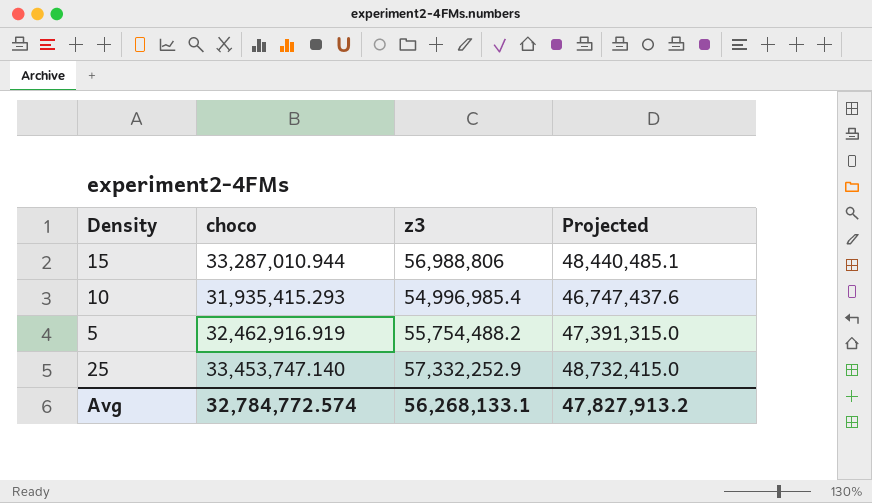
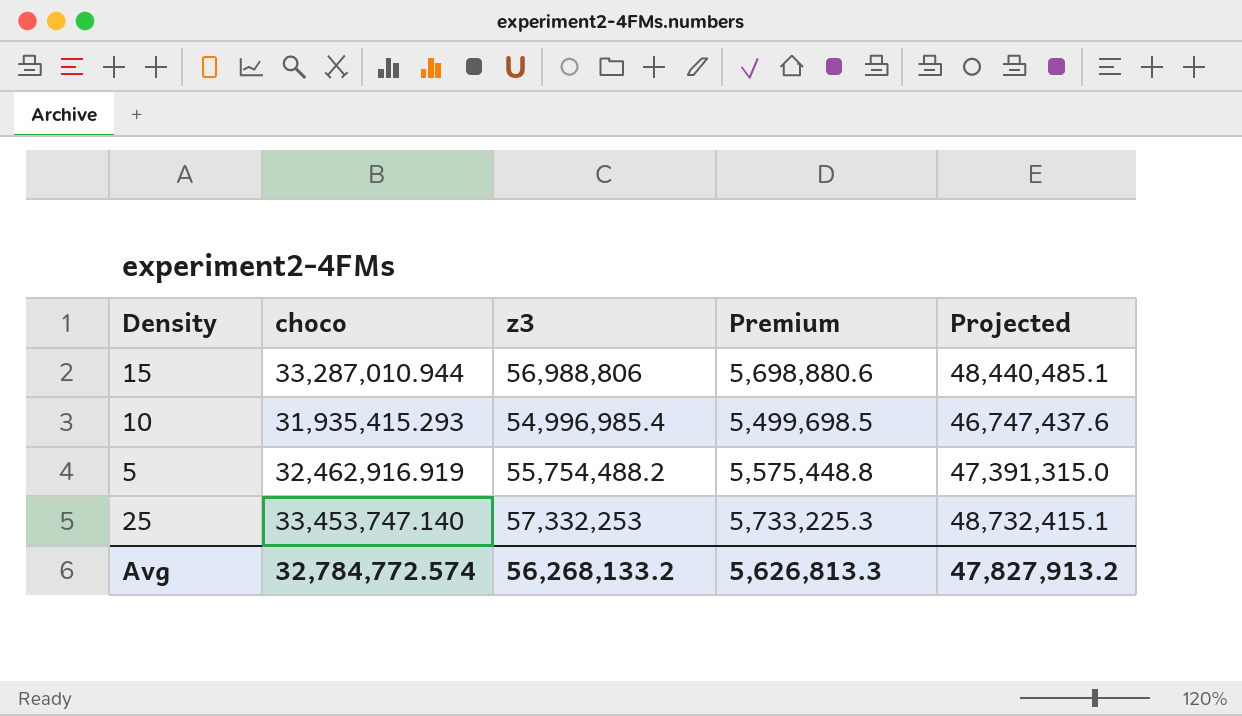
column Premium | formula: none -> [z3] * 0.1
25 | z3: 57,332,252.9 -> 57,332,253
25 | Projected: 48,732,415.0 -> 48,732,415.1
Avg | z3: 56,268,133.1 -> 56,268,133.2

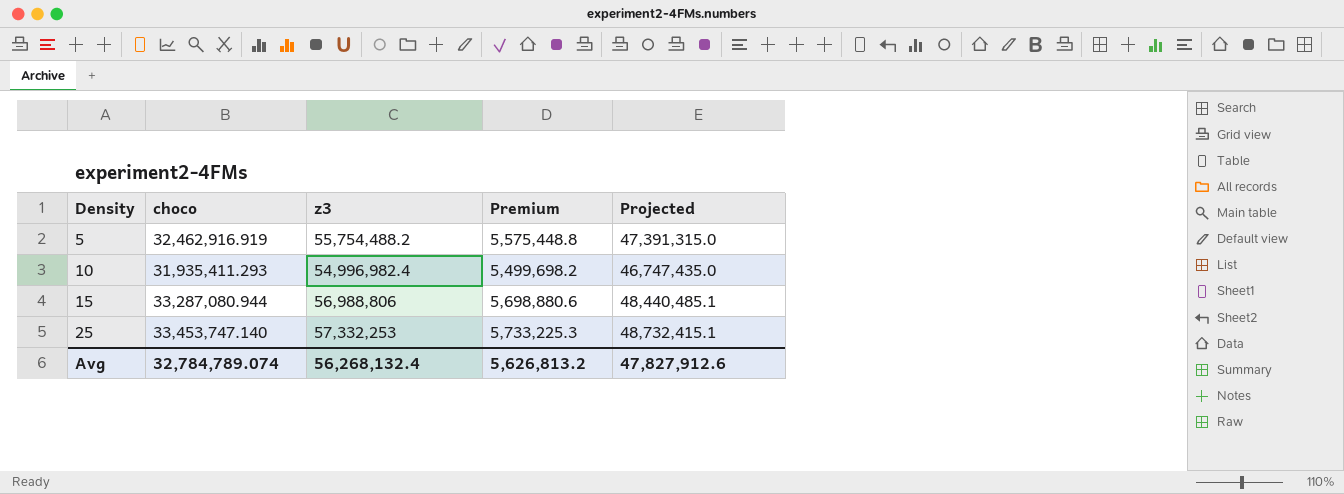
row order: none -> Density ascending
10 | choco: 31,935,415.293 -> 31,935,411.293
10 | z3: 54,996,985.4 -> 54,996,982.4
10 | Premium: 5,499,698.5 -> 5,499,698.2
10 | Projected: 46,747,437.6 -> 46,747,435.0
15 | choco: 33,287,010.944 -> 33,287,080.944
Avg | choco: 32,784,772.574 -> 32,784,789.074
Avg | z3: 56,268,133.2 -> 56,268,132.4
Avg | Premium: 5,626,813.3 -> 5,626,813.2
Avg | Projected: 47,827,913.2 -> 47,827,912.6

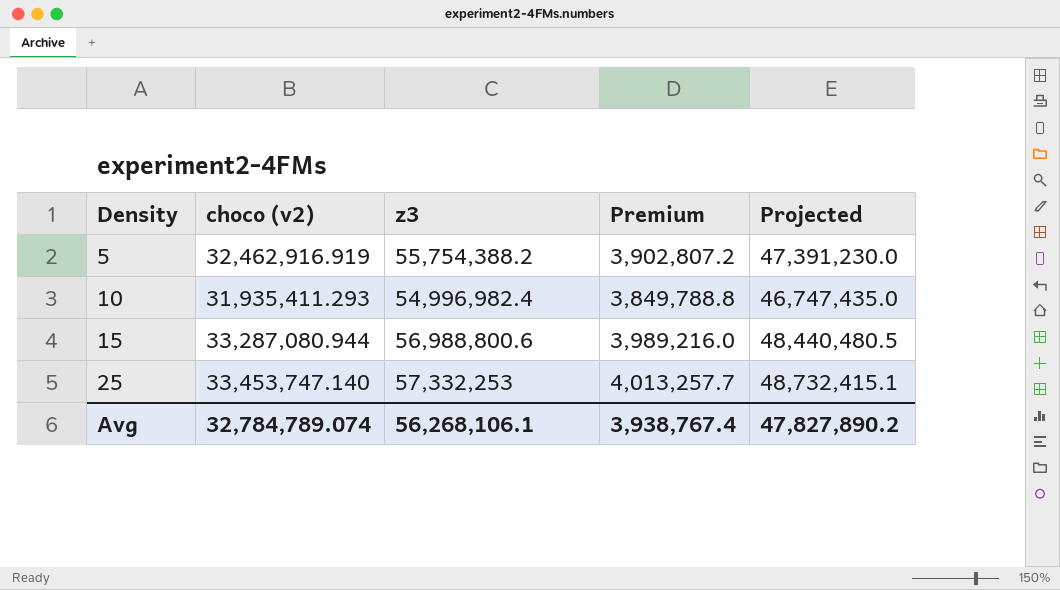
column name: choco -> choco (v2)
column Premium | formula: [z3] * 0.1 -> [z3] * 0.07
5 | z3: 55,754,488.2 -> 55,754,388.2
5 | Projected: 47,391,315.0 -> 47,391,230.0
15 | z3: 56,988,806 -> 56,988,800.6
15 | Projected: 48,440,485.1 -> 48,440,480.5
Avg | z3: 56,268,132.4 -> 56,268,106.1
Avg | Premium: 5,626,813.2 -> 3,938,767.4
Avg | Projected: 47,827,912.6 -> 47,827,890.2

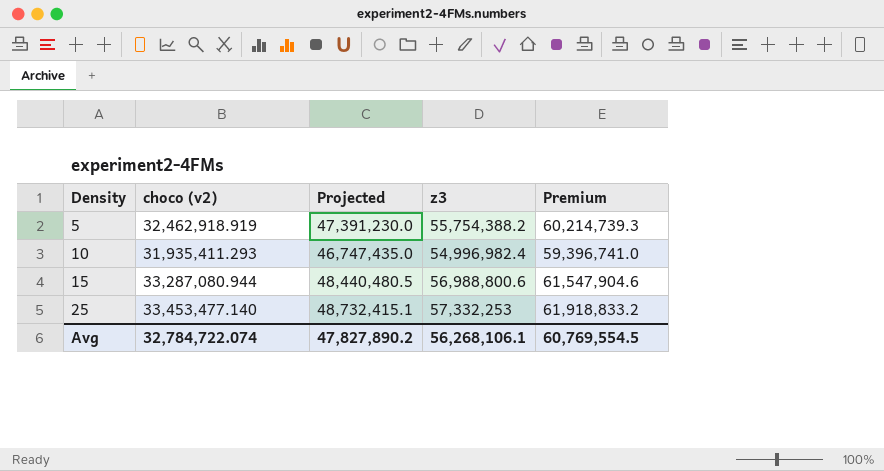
column Projected | position: 5 -> 3
column Premium | formula: [z3] * 0.07 -> [z3] * 1.08
5 | choco (v2): 32,462,916.919 -> 32,462,918.919
25 | choco (v2): 33,453,747.140 -> 33,453,477.140
Avg | choco (v2): 32,784,789.074 -> 32,784,722.074
Avg | Premium: 3,938,767.4 -> 60,769,554.5

